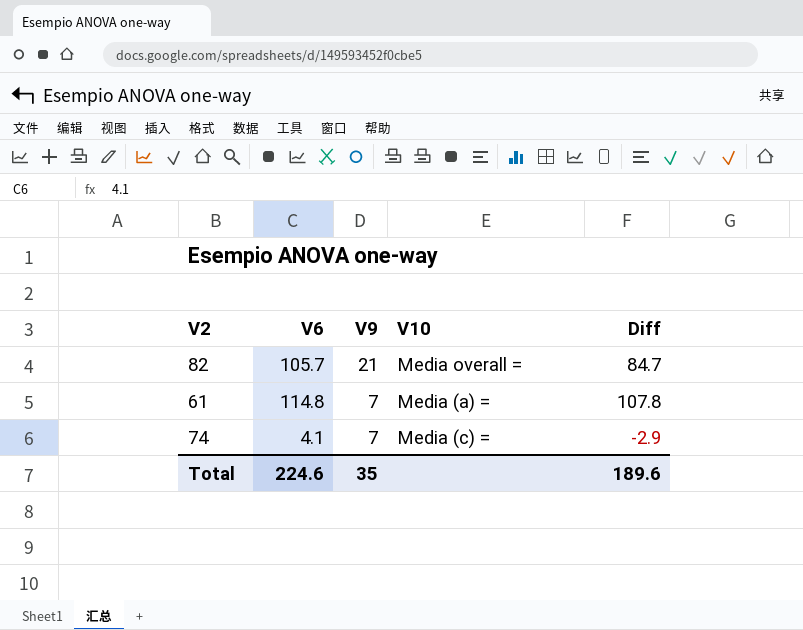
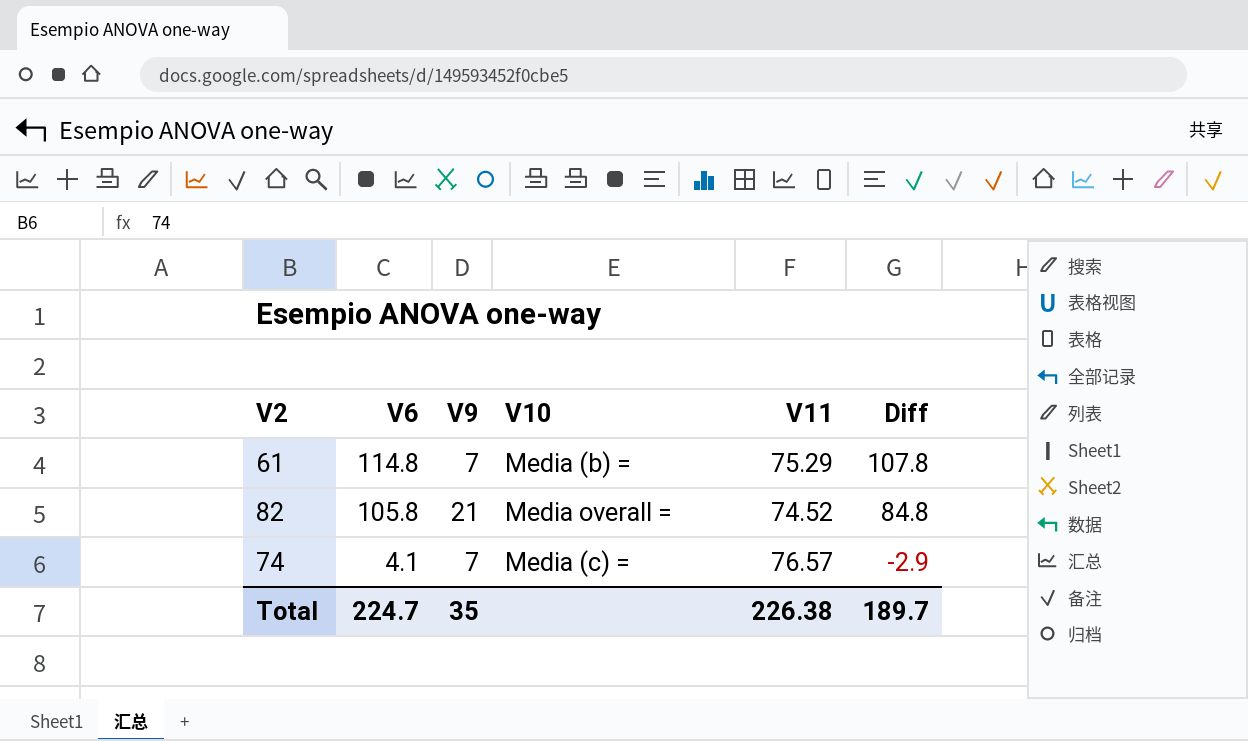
row order: V9 descending -> V6 descending
column V11 | position: none -> 5
61 | V10: Media (a) = -> Media (b) =
82 | V6: 105.7 -> 105.8
82 | Diff: 84.7 -> 84.8
Total | V6: 224.6 -> 224.7
Total | Diff: 189.6 -> 189.7

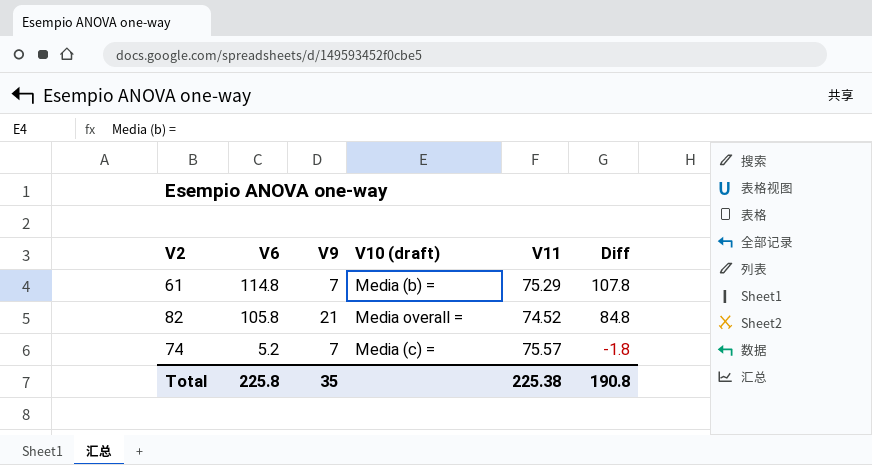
column name: V10 -> V10 (draft)
74 | V6: 4.1 -> 5.2
74 | V11: 76.57 -> 75.57
74 | Diff: -2.9 -> -1.8
Total | V6: 224.7 -> 225.8
Total | V11: 226.38 -> 225.38
Total | Diff: 189.7 -> 190.8

